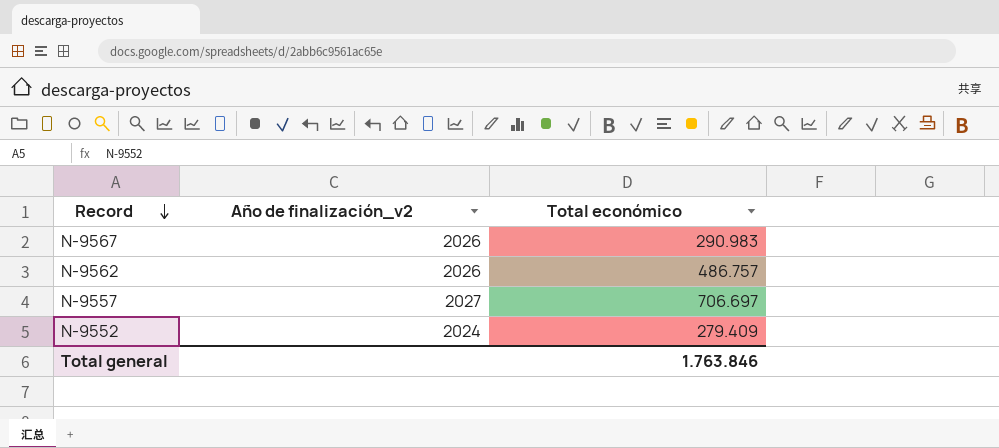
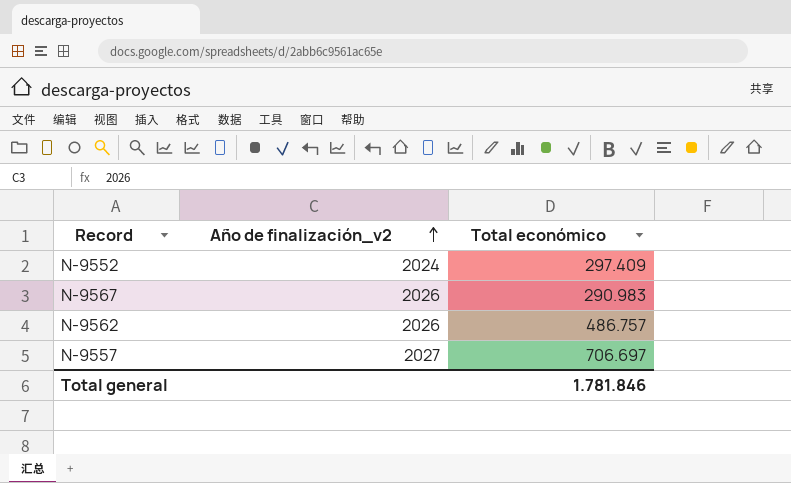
row order: Record descending -> Año de finalización_v2 ascending
N-9552 | Total económico: 279.409 -> 297.409
Total general | Total económico: 1.763.846 -> 1.781.846

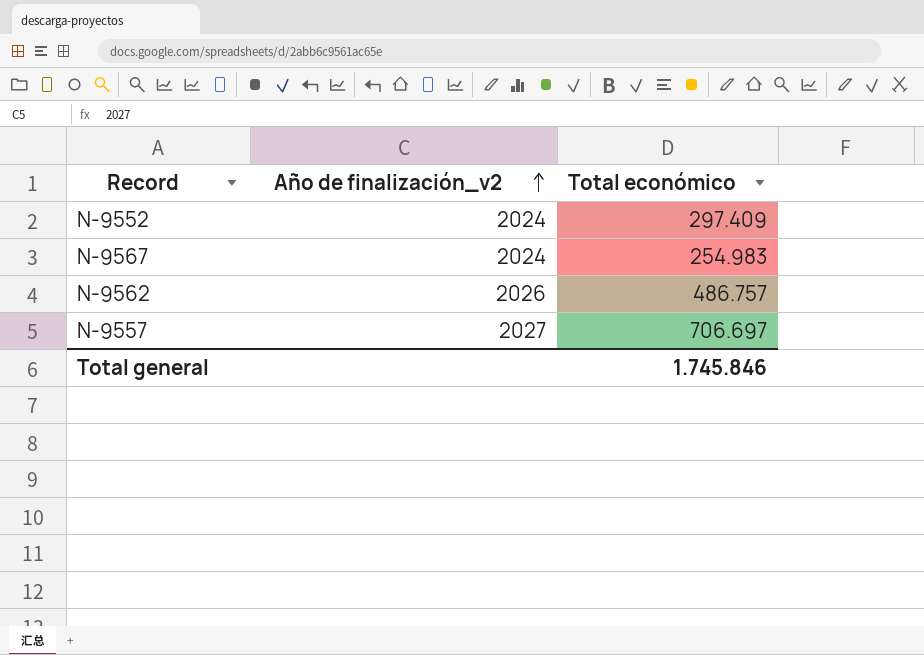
N-9567 | Año de finalización_v2: 2026 -> 2024
N-9567 | Total económico: 290.983 -> 254.983
Total general | Total económico: 1.781.846 -> 1.745.846

